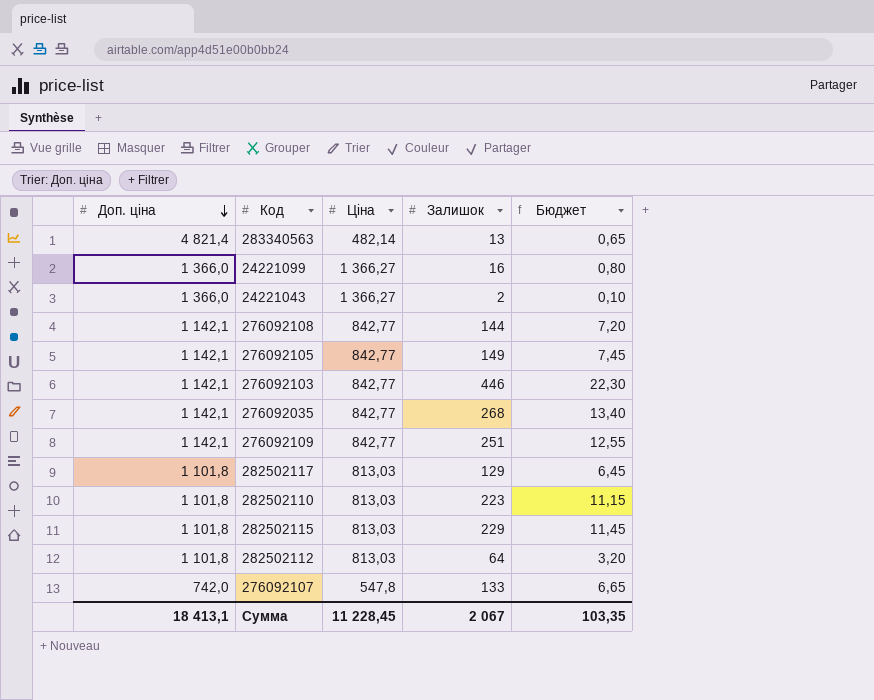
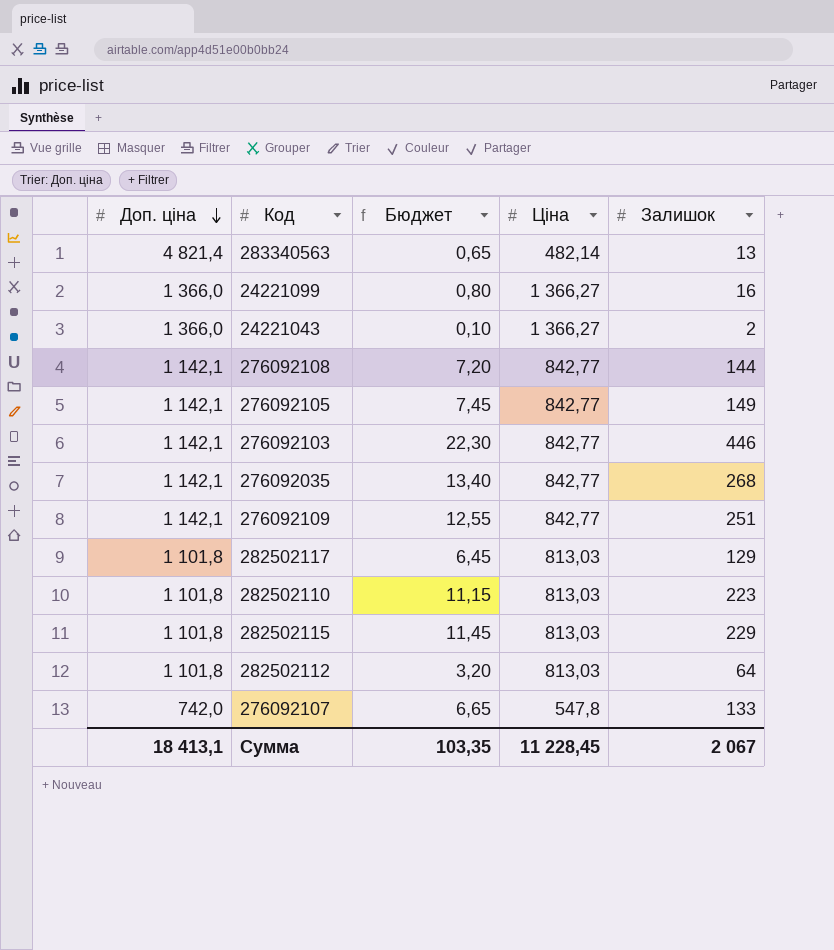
column Бюджет | position: 5 -> 3

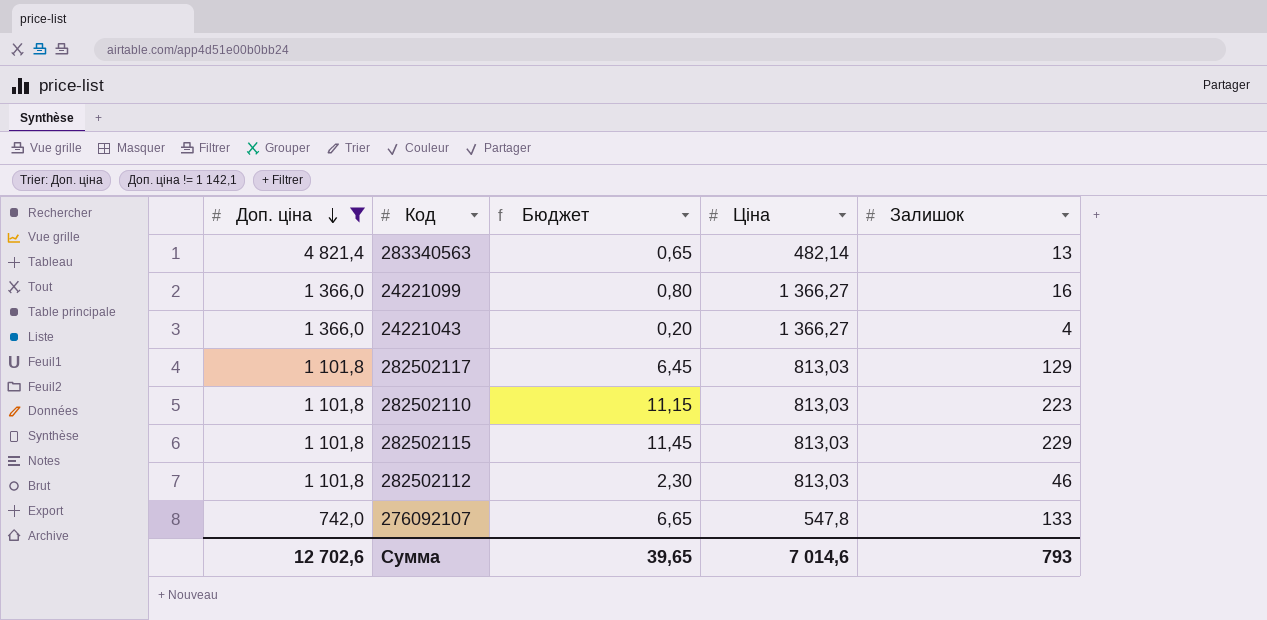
filter: none -> Доп. ціна != 1 142,1
24221043 | Бюджет: 0,10 -> 0,20
24221043 | Залишок: 2 -> 4
282502112 | Бюджет: 3,20 -> 2,30
282502112 | Залишок: 64 -> 46
Сумма | Доп. ціна: 18 413,1 -> 12 702,6
Сумма | Бюджет: 103,35 -> 39,65
Сумма | Ціна: 11 228,45 -> 7 014,6
Сумма | Залишок: 2 067 -> 793

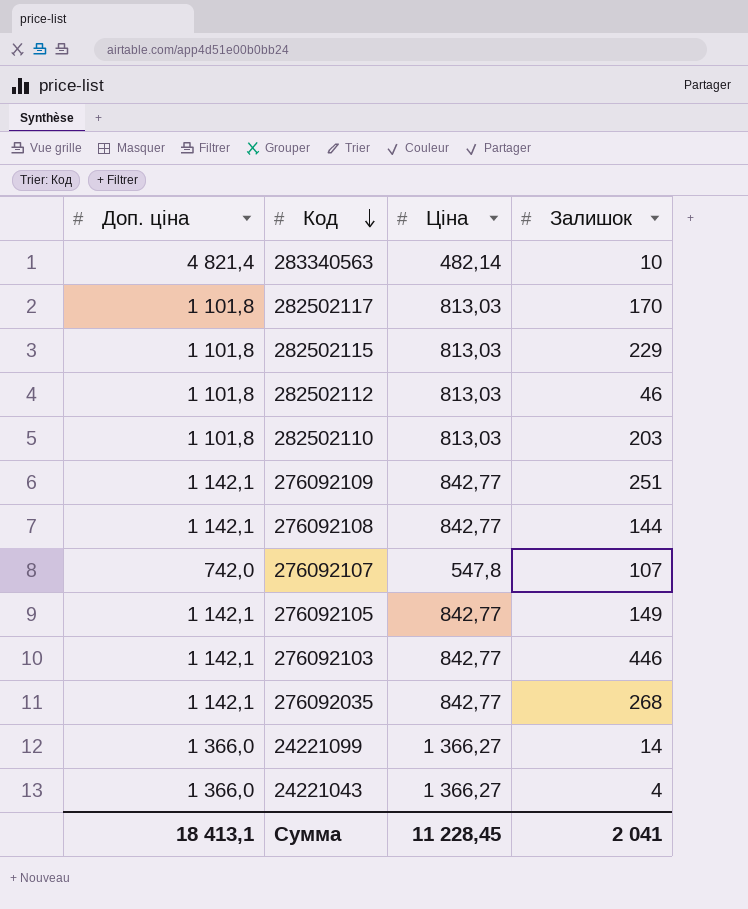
filter: Доп. ціна != 1 142,1 -> none
row order: Доп. ціна descending -> Код descending
column Бюджет | formula: [Залишок] * 0,05 -> none
283340563 | Залишок: 13 -> 10
282502117 | Залишок: 129 -> 170
282502110 | Залишок: 223 -> 203
276092107 | Залишок: 133 -> 107
24221099 | Залишок: 16 -> 14
Сумма | Доп. ціна: 12 702,6 -> 18 413,1
Сумма | Ціна: 7 014,6 -> 11 228,45
Сумма | Залишок: 793 -> 2 041

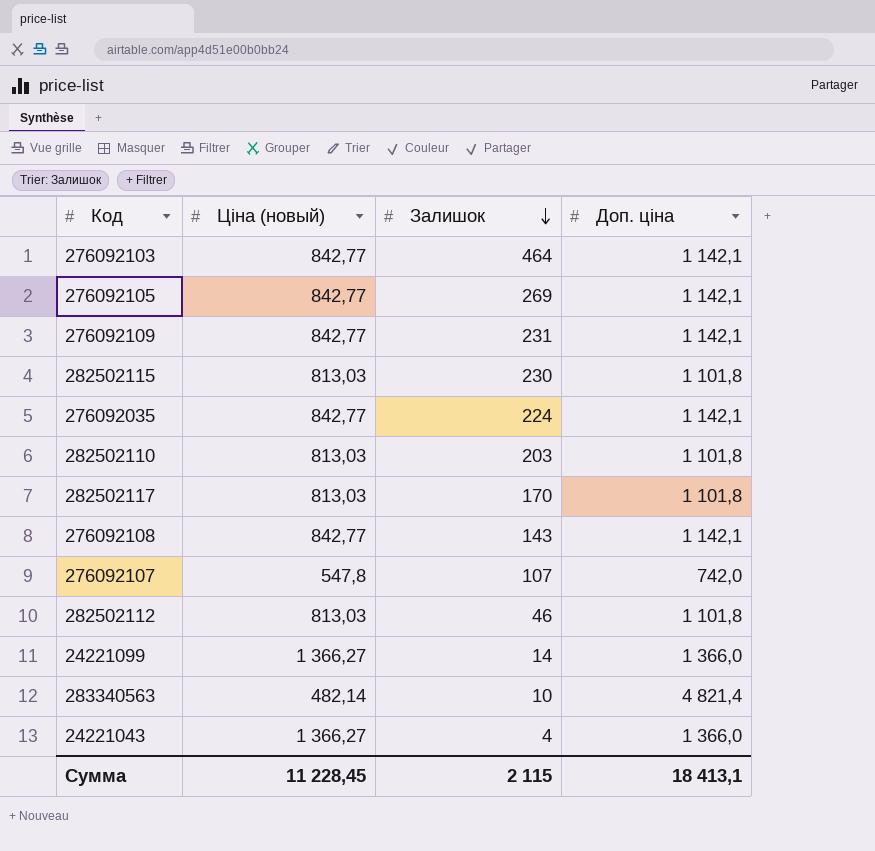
row order: Код descending -> Залишок descending
column name: Ціна -> Ціна (новый)
column Доп. ціна | position: 1 -> 4
276092103 | Залишок: 446 -> 464
276092105 | Залишок: 149 -> 269
276092109 | Залишок: 251 -> 231
282502115 | Залишок: 229 -> 230
276092035 | Залишок: 268 -> 224
276092108 | Залишок: 144 -> 143
Сумма | Залишок: 2 041 -> 2 115

